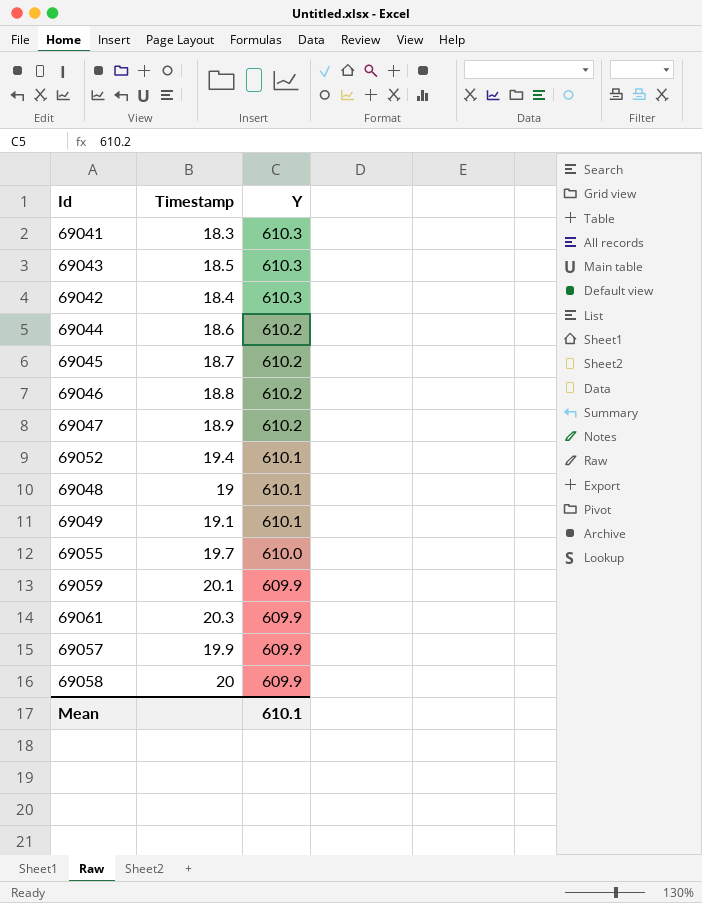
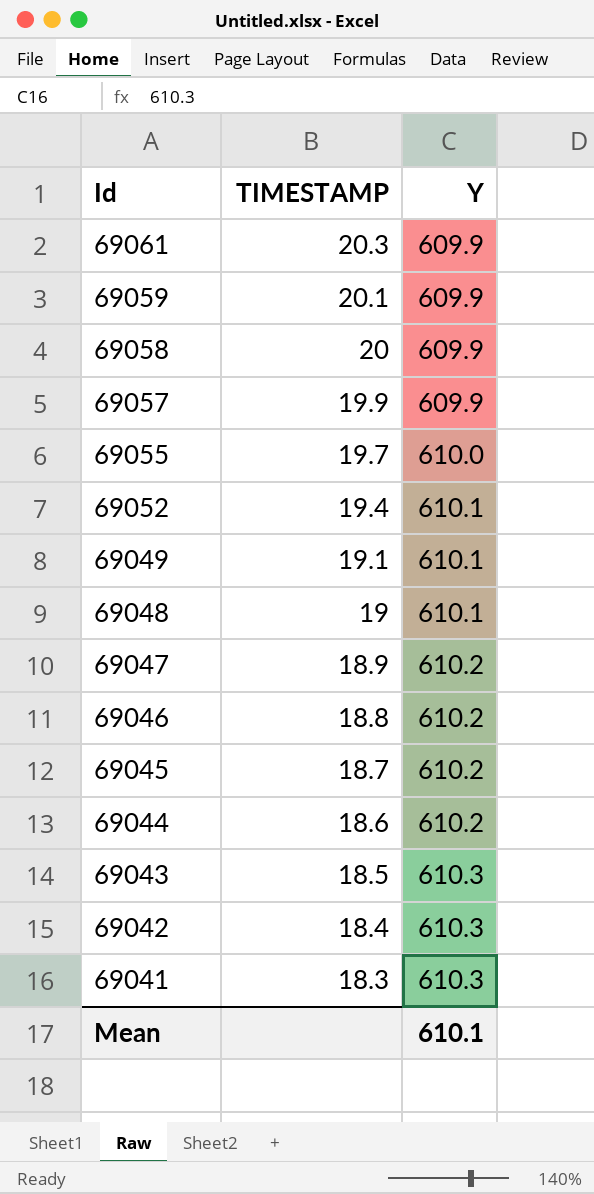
row order: Y descending -> Id descending
column name: Timestamp -> TIMESTAMP

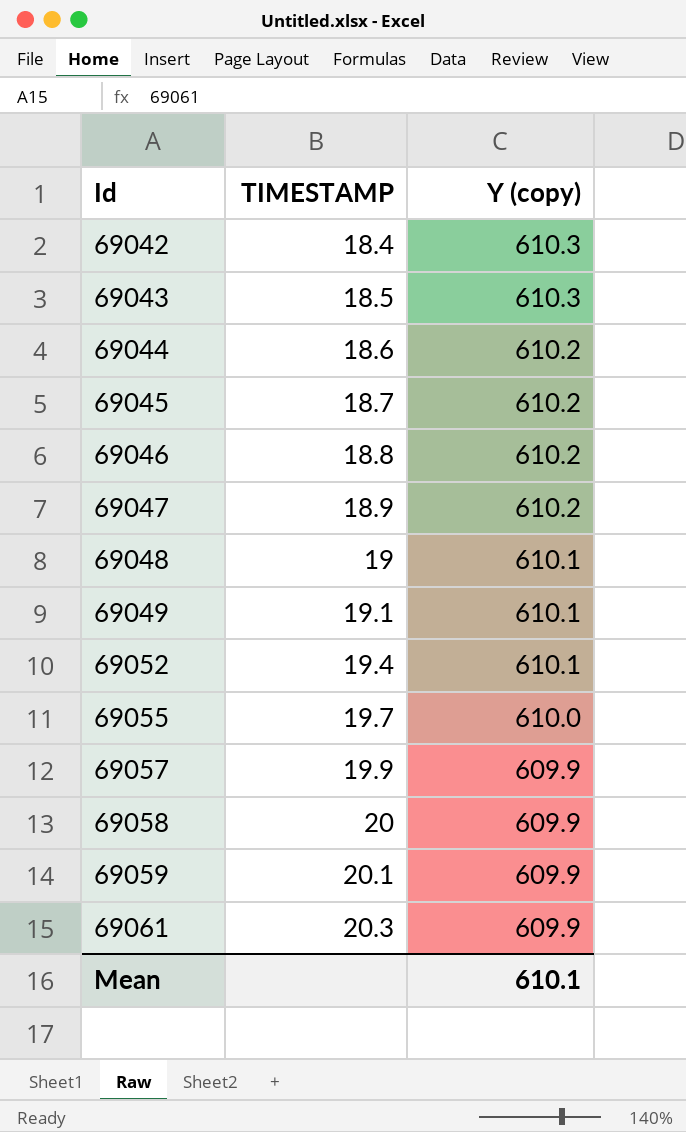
row order: Id descending -> Id ascending
column name: Y -> Y (copy)
row 69041: 18.3 | 610.3 -> none

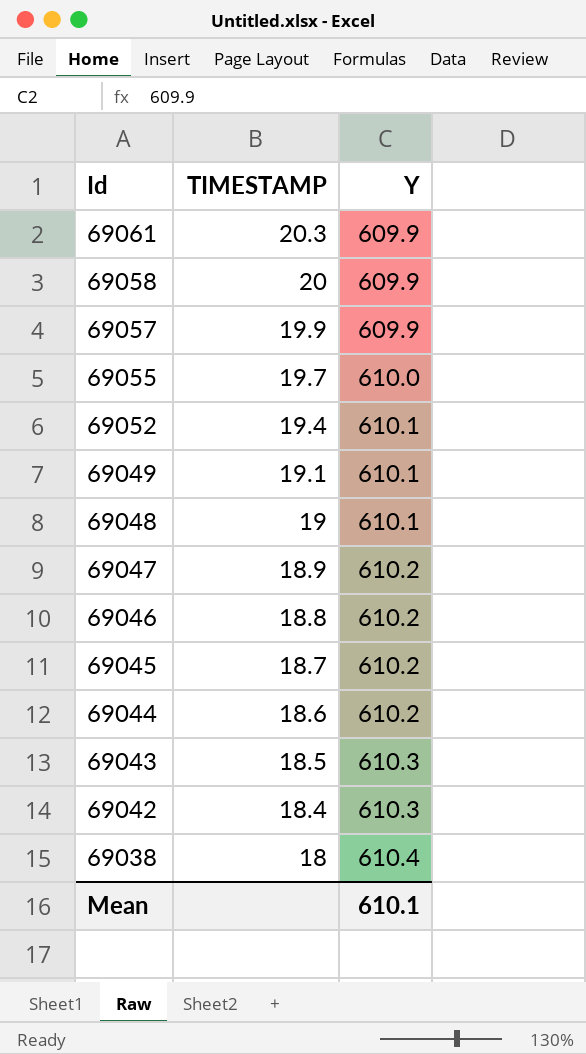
row order: Id ascending -> Id descending
column name: Y (copy) -> Y
row 69059: 20.1 | 609.9 -> none
row 69038: none -> 18 | 610.4

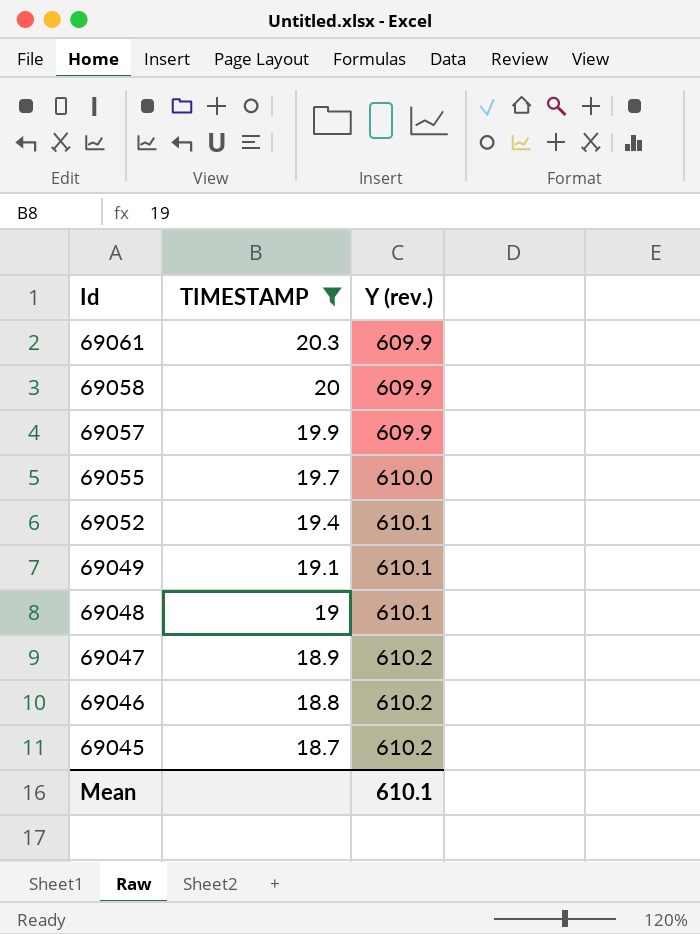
filter: none -> TIMESTAMP >= 18.7
column name: Y -> Y (rev.)

